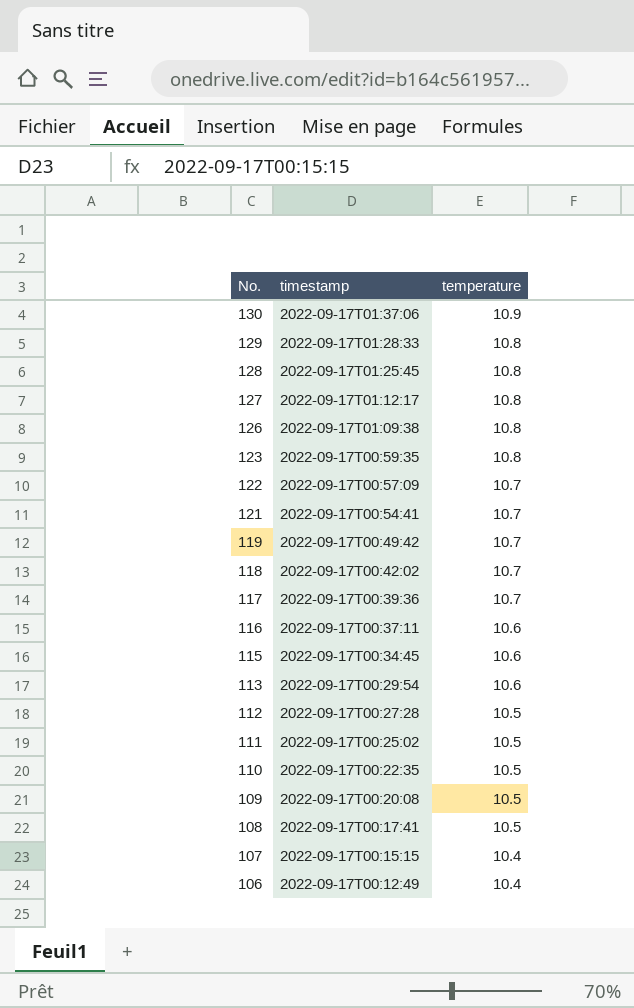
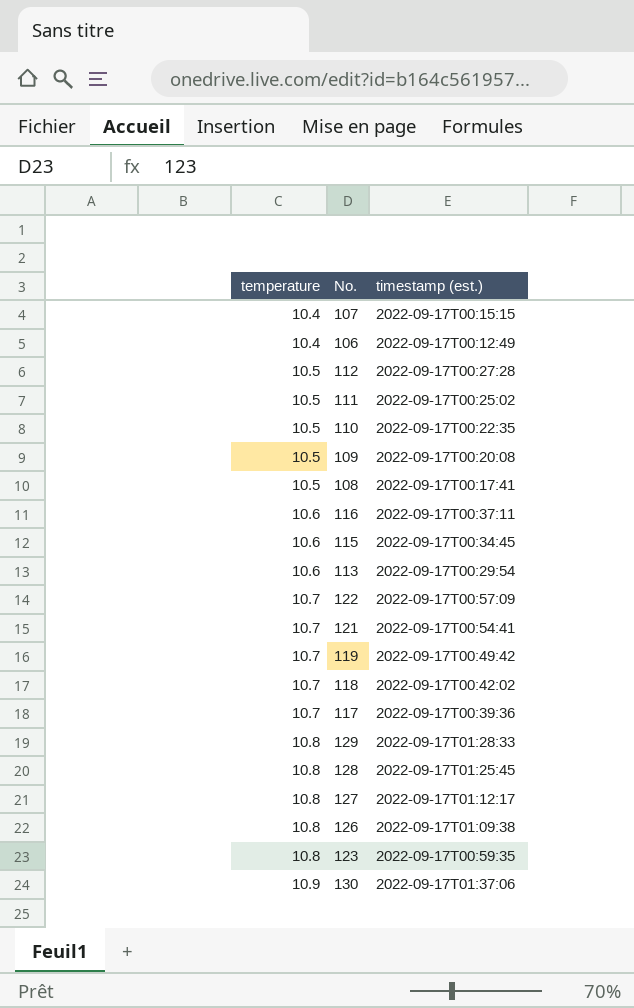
row order: No. descending -> temperature ascending
column temperature | position: 3 -> 1
column name: timestamp -> timestamp (est.)

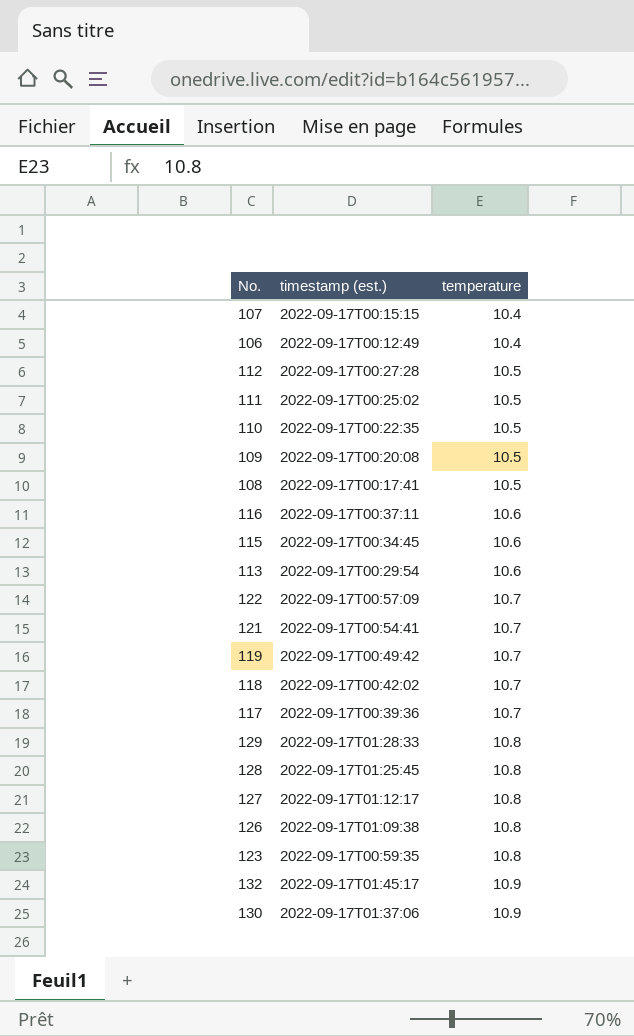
column temperature | position: 1 -> 3
row 132: none -> 2022-09-17T01:45:17 | 10.9

